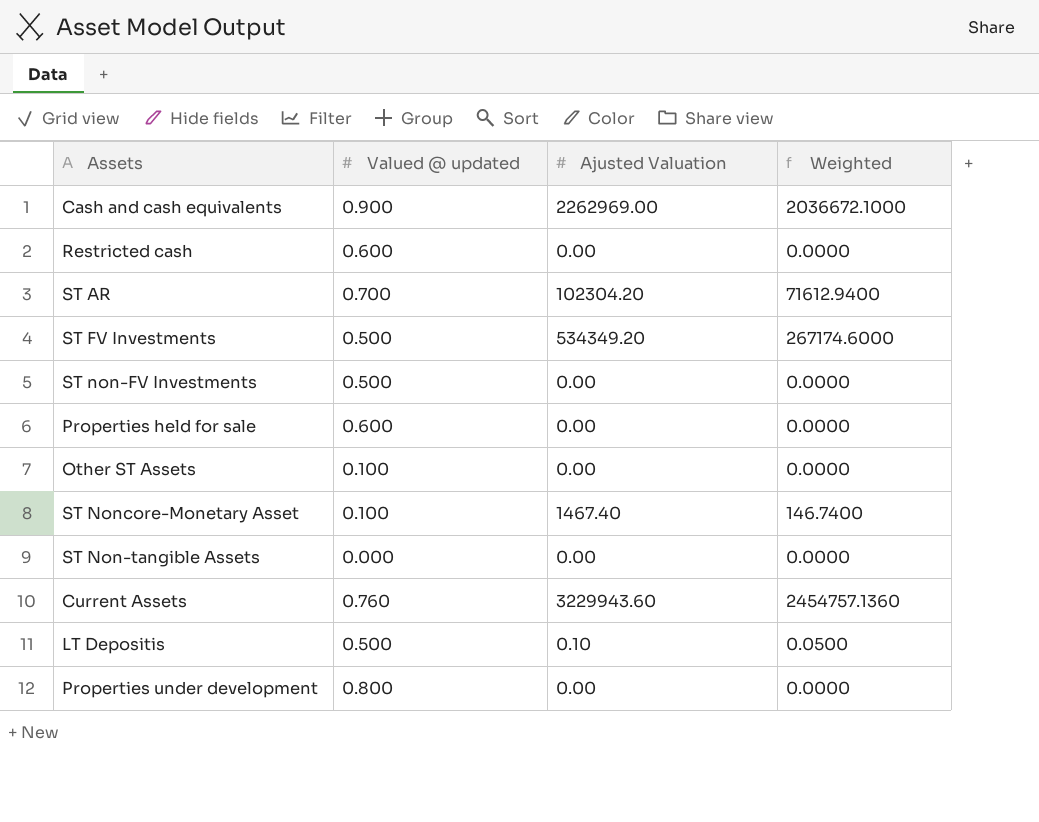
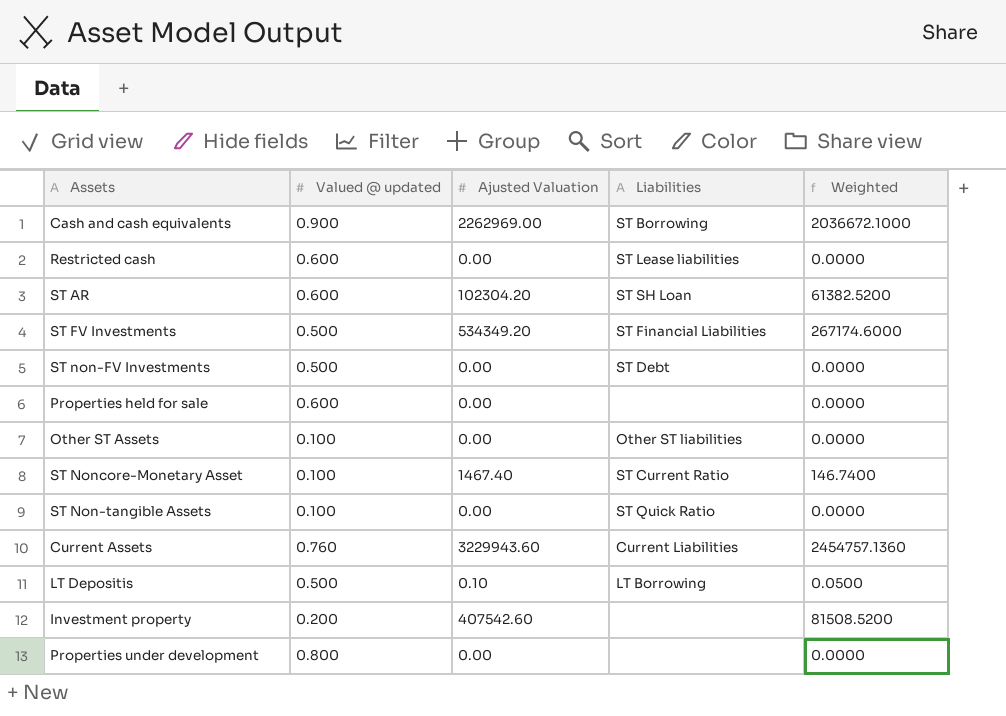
column Liabilities | position: none -> 4
ST AR | Valued @ updated: 0.700 -> 0.600
ST AR | Weighted: 71612.9400 -> 61382.5200
ST Non-tangible Assets | Valued @ updated: 0.000 -> 0.100
row Investment property: none -> 0.200 | 407542.60 | none | 81508.5200

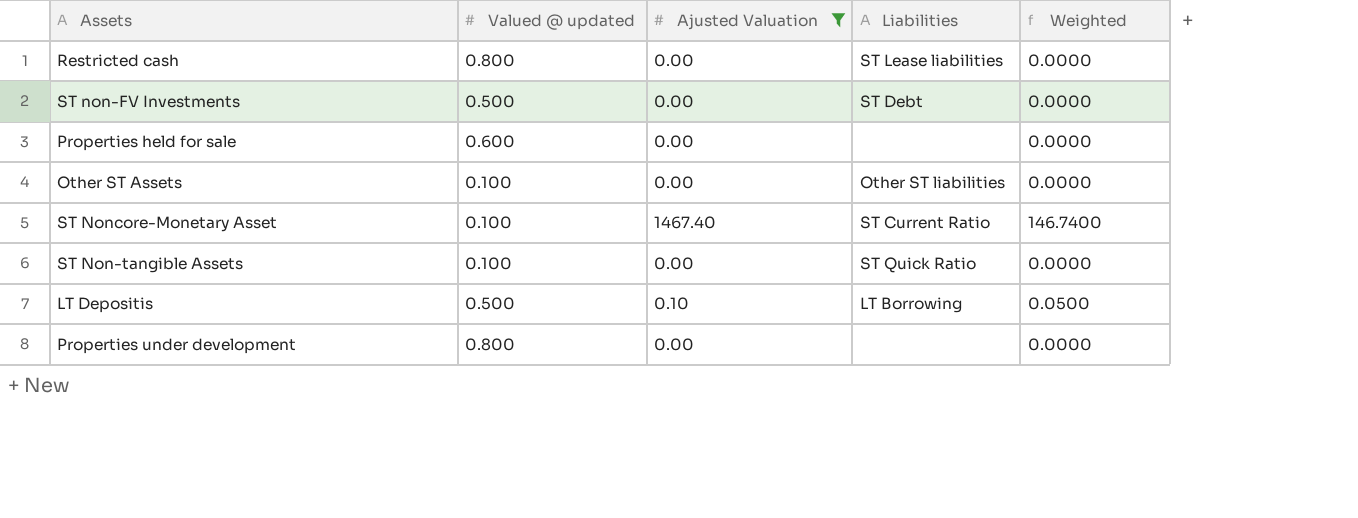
filter: none -> Ajusted Valuation <= 1467.40
Restricted cash | Valued @ updated: 0.600 -> 0.800

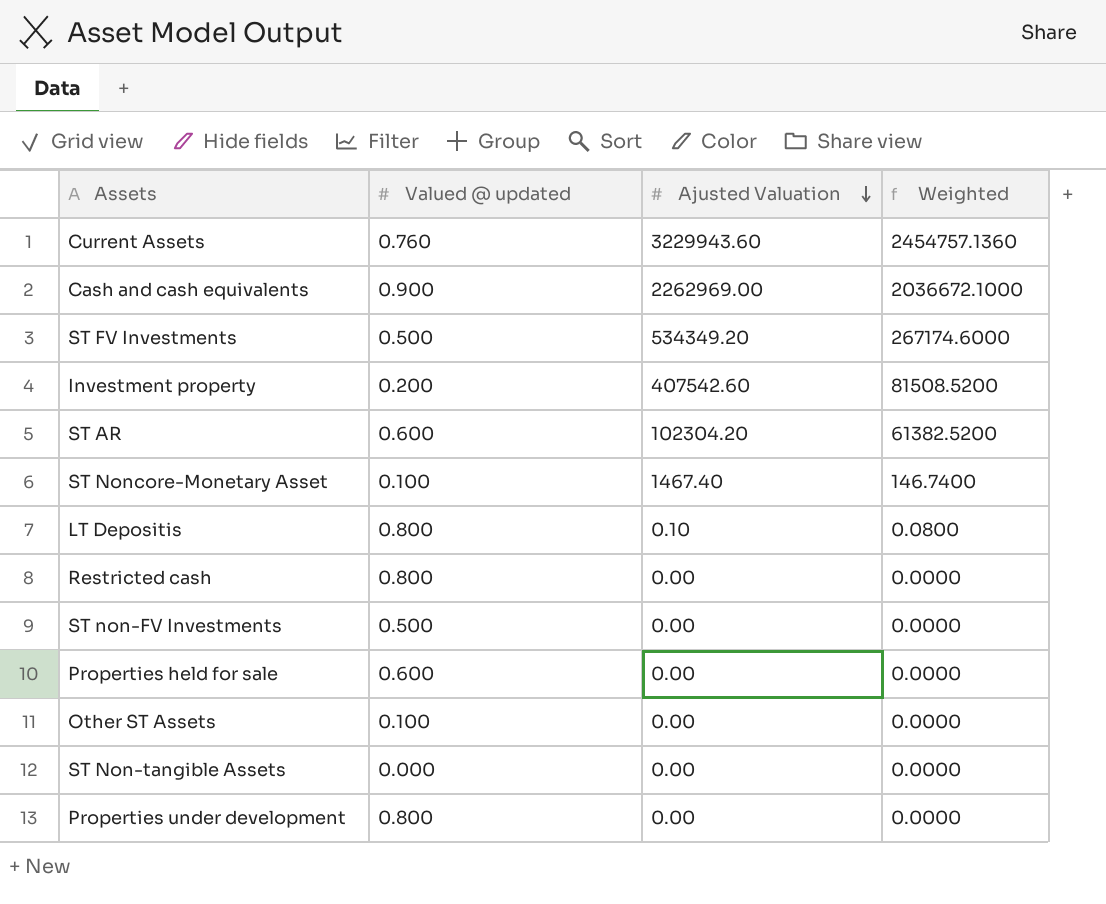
filter: Ajusted Valuation <= 1467.40 -> none
row order: none -> Ajusted Valuation descending
column Liabilities | position: 4 -> none
LT Depositis | Valued @ updated: 0.500 -> 0.800
LT Depositis | Weighted: 0.0500 -> 0.0800
ST Non-tangible Assets | Valued @ updated: 0.100 -> 0.000

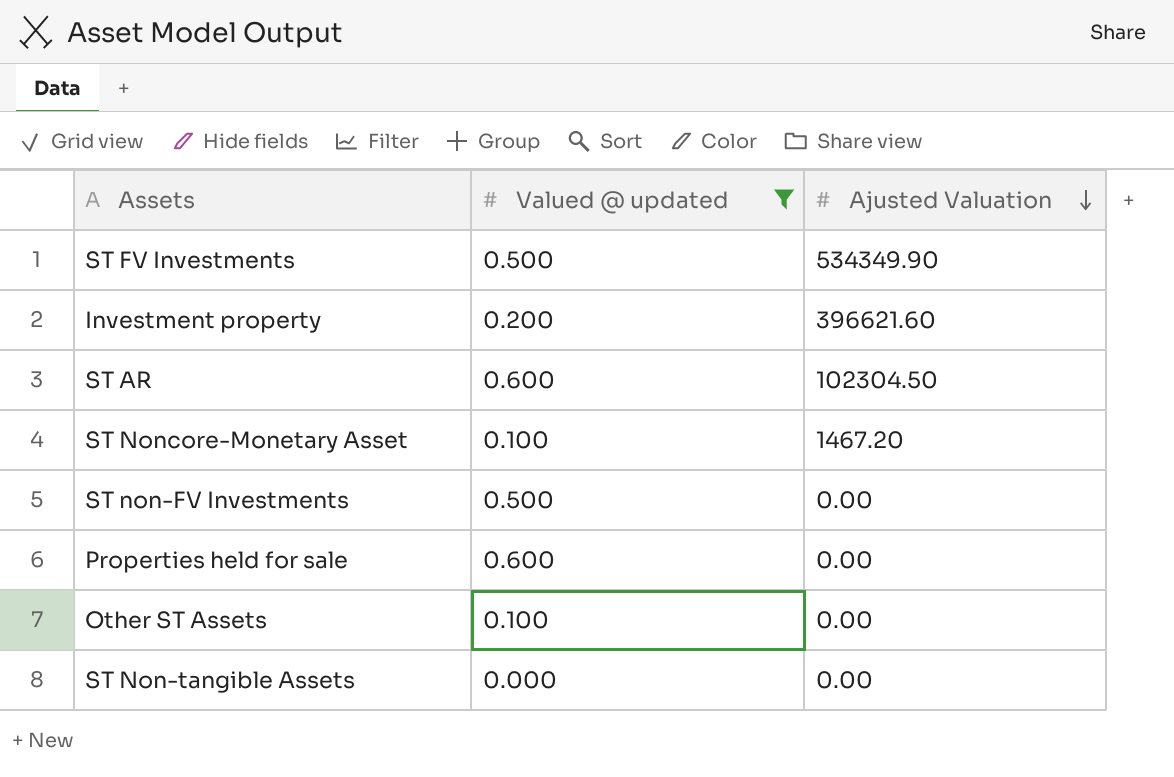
filter: none -> Valued @ updated <= 0.600
column Weighted | formula: [Valued @ updated] * [Ajusted Valuation] -> none
ST FV Investments | Ajusted Valuation: 534349.20 -> 534349.90
Investment property | Ajusted Valuation: 407542.60 -> 396621.60
ST AR | Ajusted Valuation: 102304.20 -> 102304.50
ST Noncore-Monetary Asset | Ajusted Valuation: 1467.40 -> 1467.20

